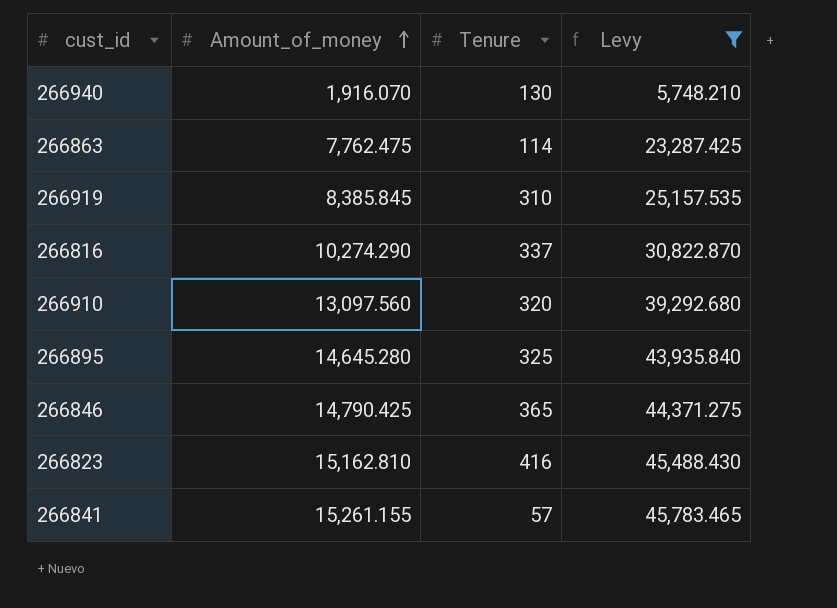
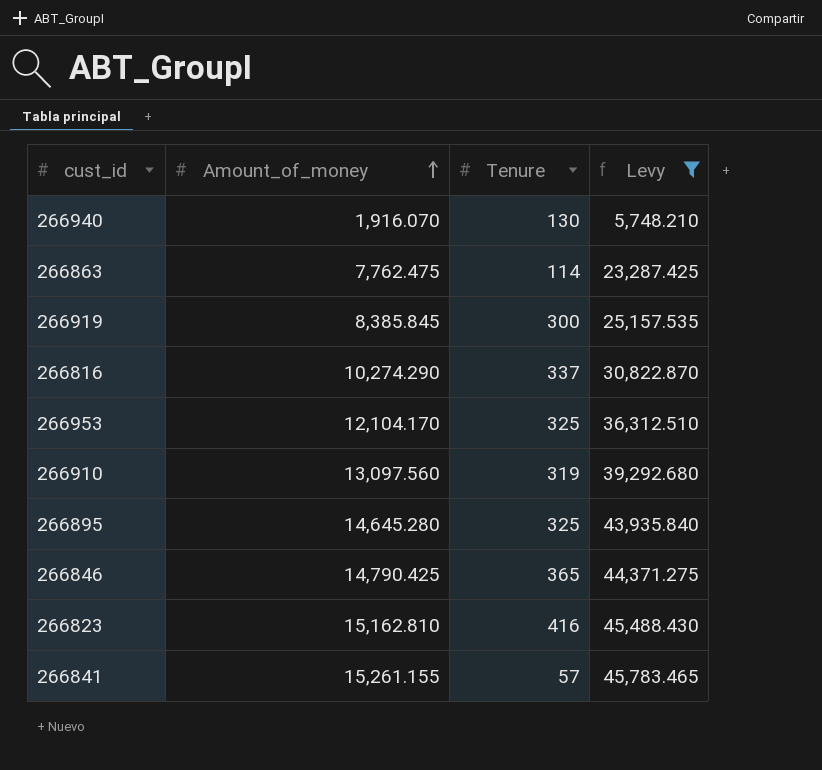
266919 | Tenure: 310 -> 300
row 266953: none -> 12,104.170 | 325 | 36,312.510
266910 | Tenure: 320 -> 319

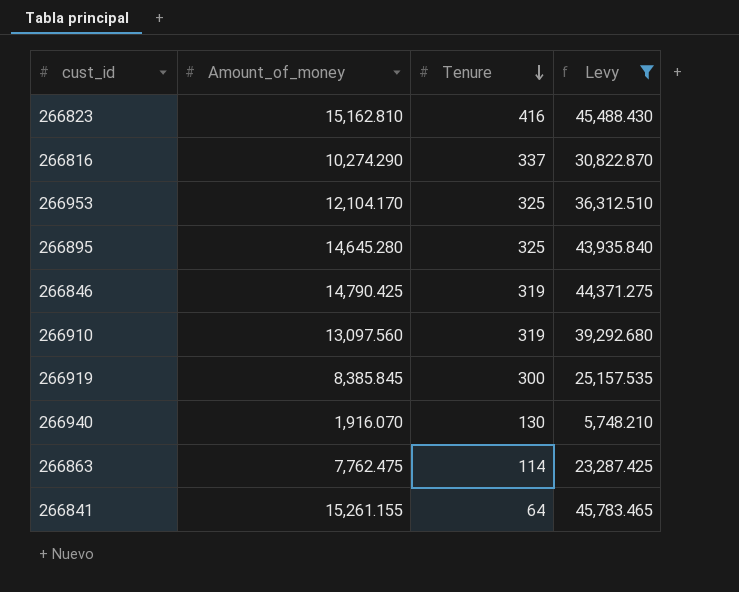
row order: Amount_of_money ascending -> Tenure descending
266846 | Tenure: 365 -> 319
266841 | Tenure: 57 -> 64

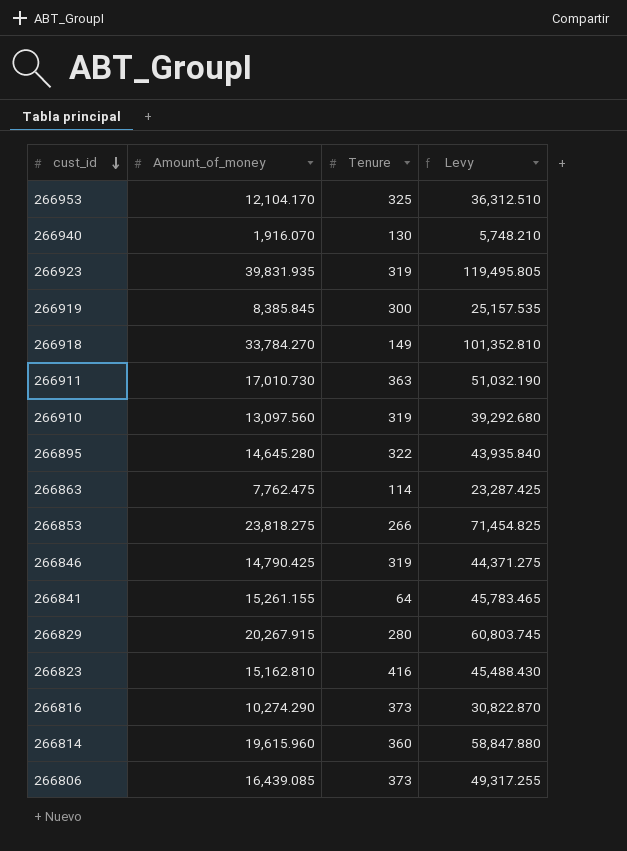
filter: Levy <= 45,783.465 -> none
row order: Tenure descending -> cust_id descending
266895 | Tenure: 325 -> 322
266816 | Tenure: 337 -> 373

